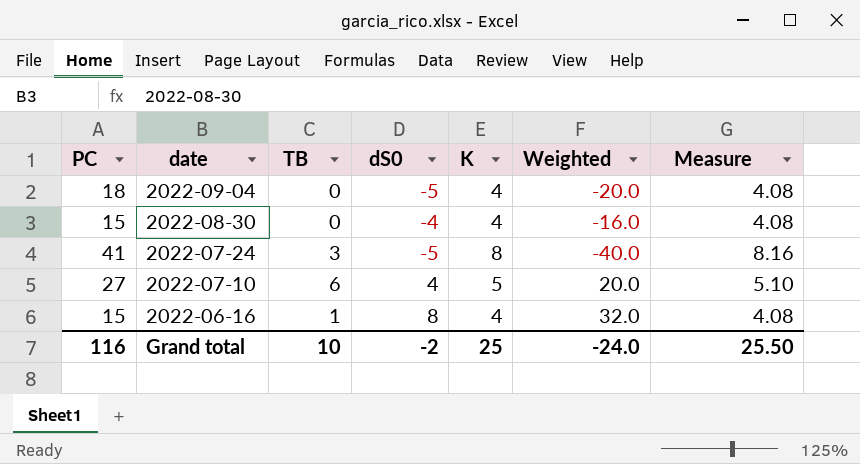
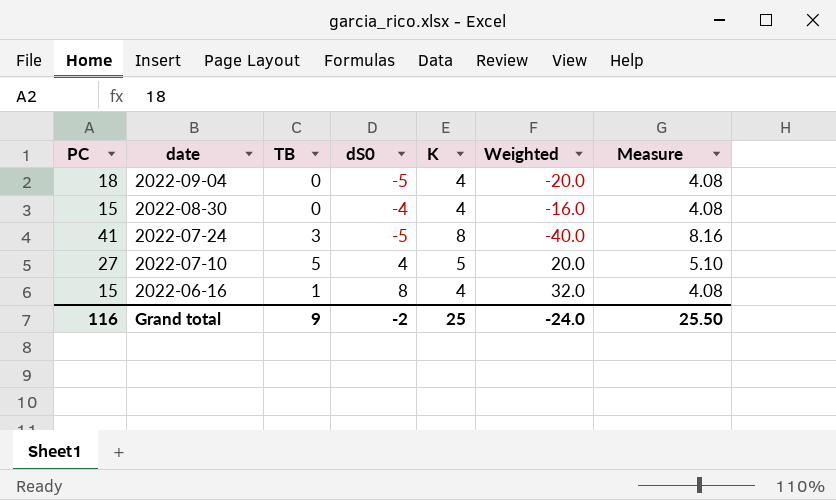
2022-07-10 | TB: 6 -> 5
Grand total | TB: 10 -> 9

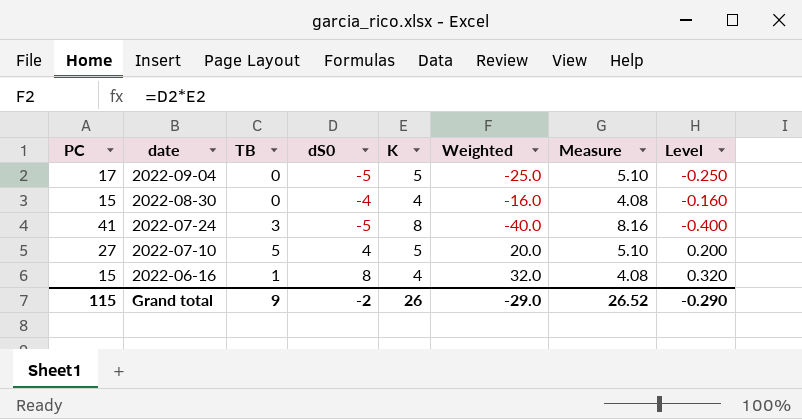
column Level | formula: none -> [Weighted] * 0.01
2022-09-04 | PC: 18 -> 17
2022-09-04 | K: 4 -> 5
2022-09-04 | Weighted: -20.0 -> -25.0
2022-09-04 | Measure: 4.08 -> 5.10
Grand total | PC: 116 -> 115
Grand total | K: 25 -> 26
Grand total | Weighted: -24.0 -> -29.0
Grand total | Measure: 25.50 -> 26.52

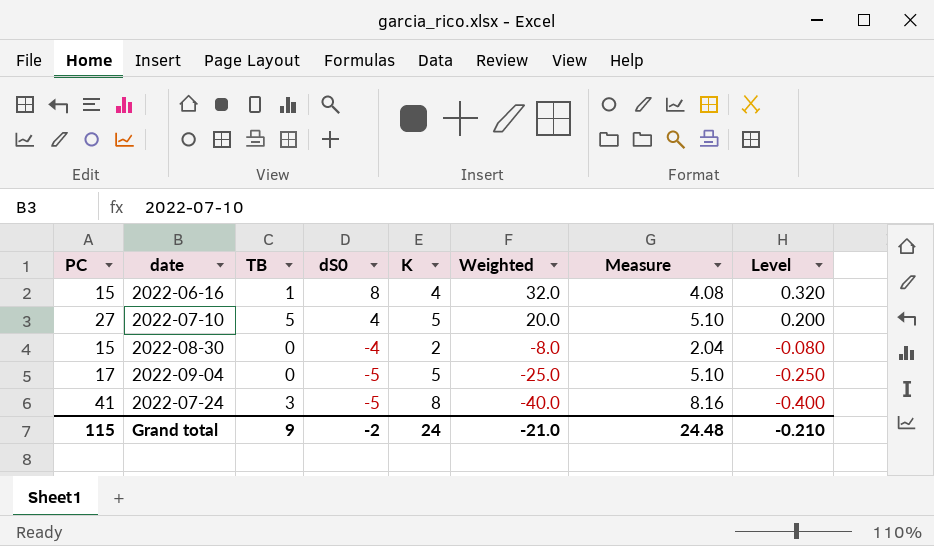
row order: date descending -> dS0 descending
2022-08-30 | K: 4 -> 2
2022-08-30 | Weighted: -16.0 -> -8.0
2022-08-30 | Measure: 4.08 -> 2.04
2022-08-30 | Level: -0.160 -> -0.080
Grand total | K: 26 -> 24
Grand total | Weighted: -29.0 -> -21.0
Grand total | Measure: 26.52 -> 24.48
Grand total | Level: -0.290 -> -0.210

